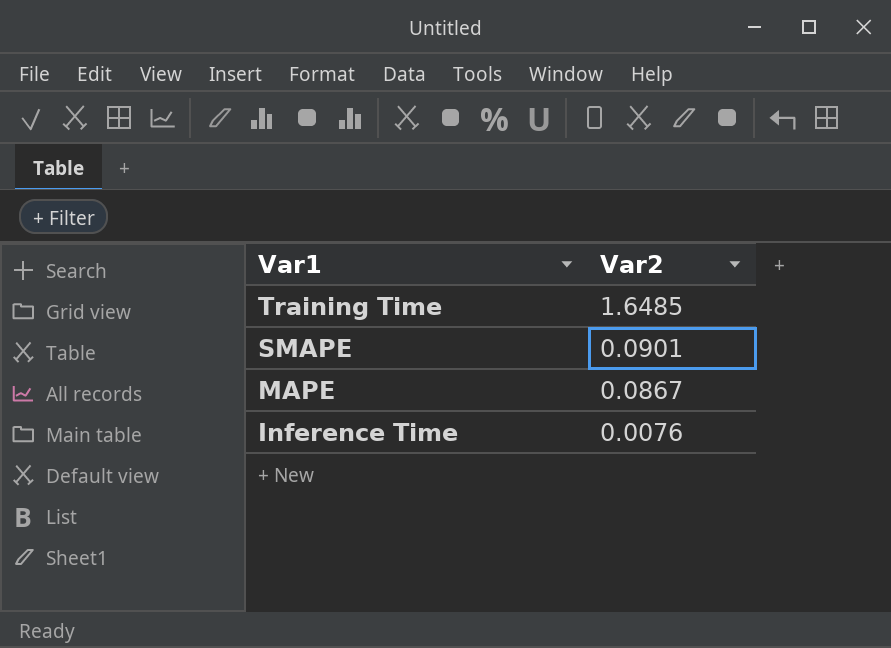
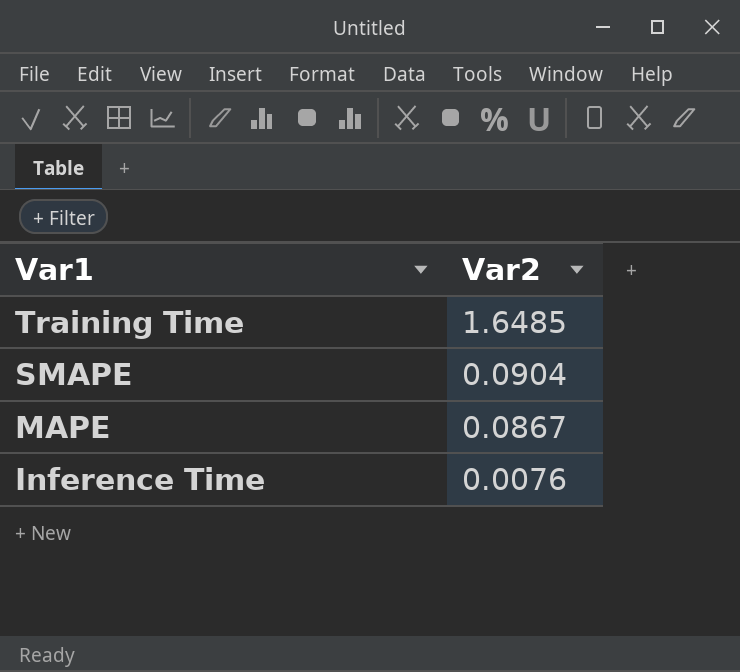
SMAPE | Var2: 0.0901 -> 0.0904

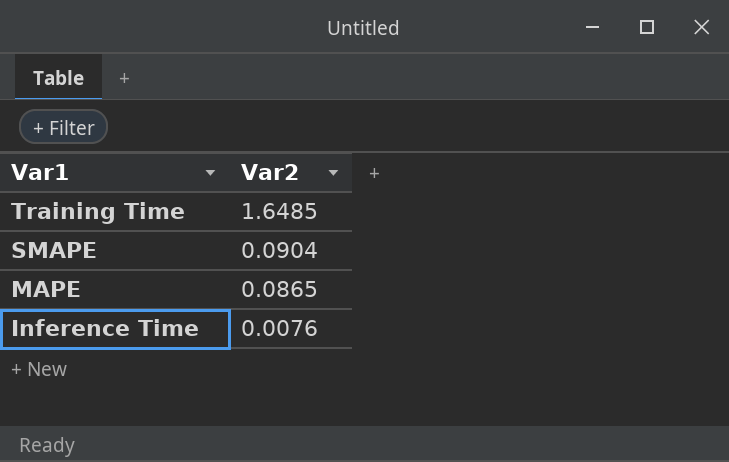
MAPE | Var2: 0.0867 -> 0.0865

